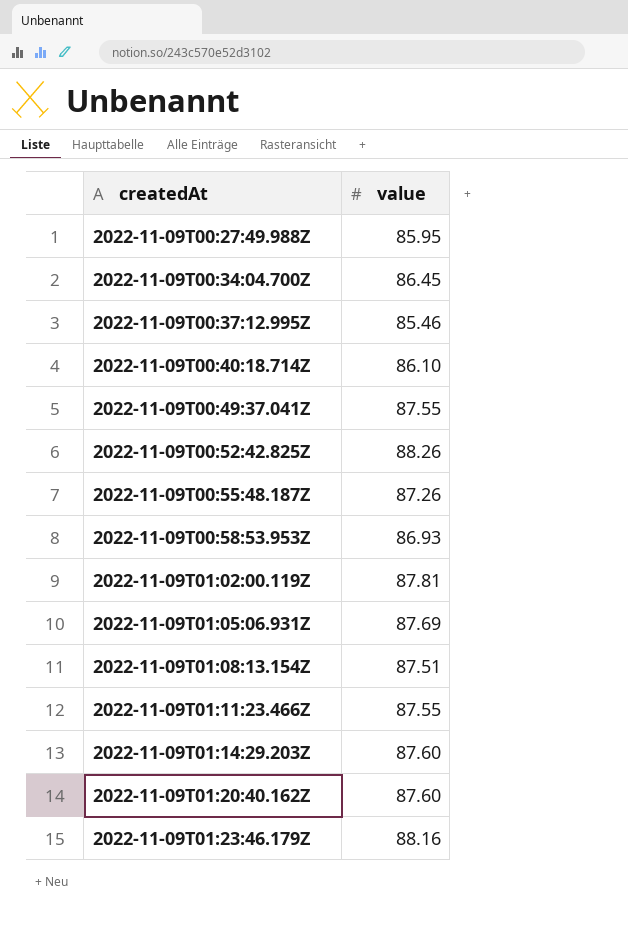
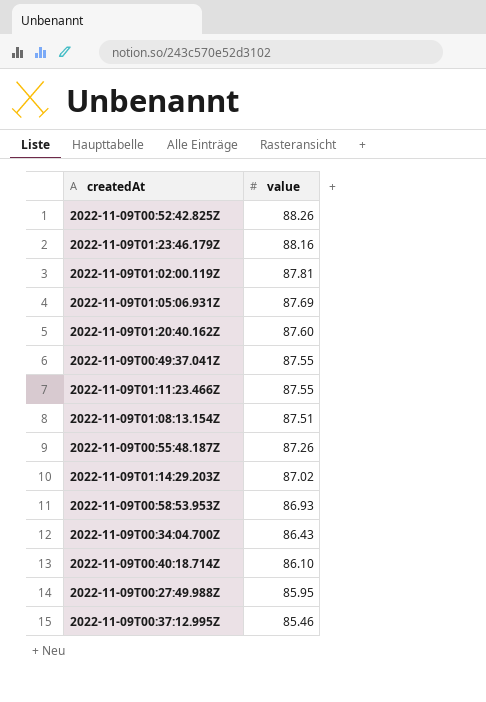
row order: createdAt ascending -> value descending
2022-11-09T01:14:29.203Z | value: 87.60 -> 87.02
2022-11-09T00:34:04.700Z | value: 86.45 -> 86.43

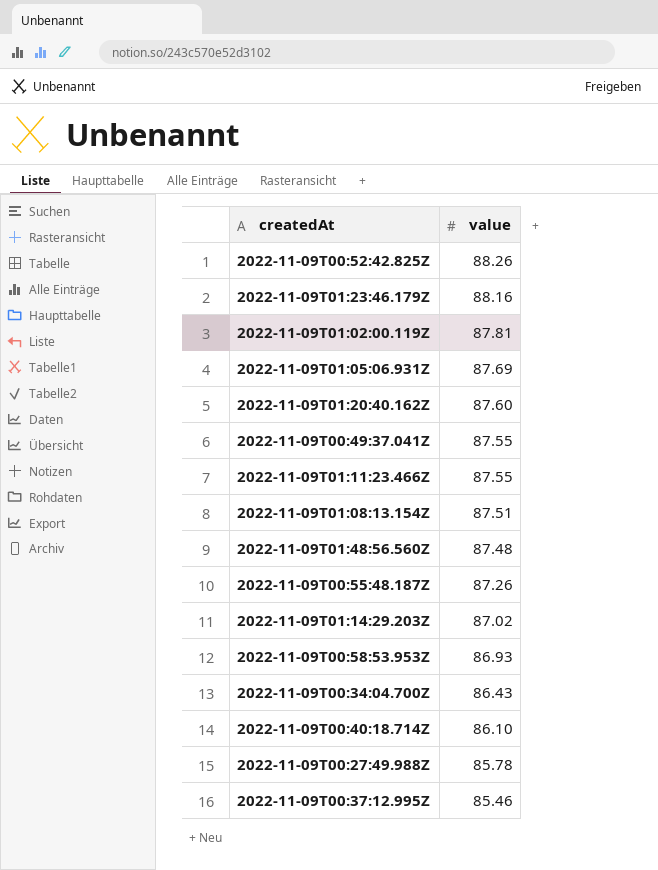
row 2022-11-09T01:48:56.560Z: none -> 87.48
2022-11-09T00:27:49.988Z | value: 85.95 -> 85.78

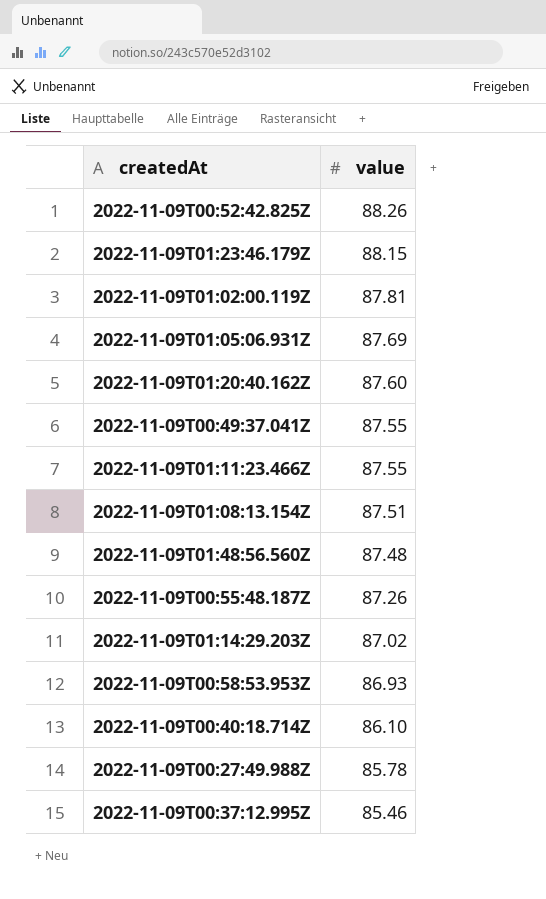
row 2022-11-09T00:34:04.700Z: 86.43 -> none
2022-11-09T01:23:46.179Z | value: 88.16 -> 88.15

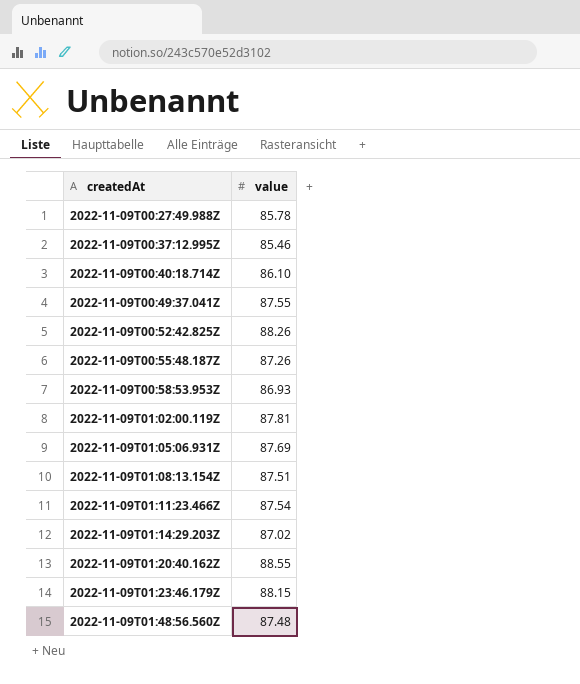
row order: value descending -> createdAt ascending
2022-11-09T01:11:23.466Z | value: 87.55 -> 87.54
2022-11-09T01:20:40.162Z | value: 87.60 -> 88.55

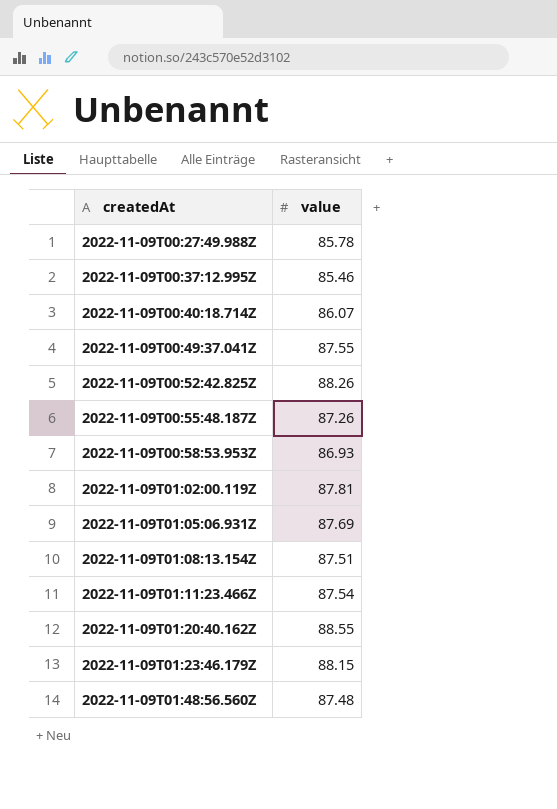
row 2022-11-09T01:14:29.203Z: 87.02 -> none
2022-11-09T00:40:18.714Z | value: 86.10 -> 86.07

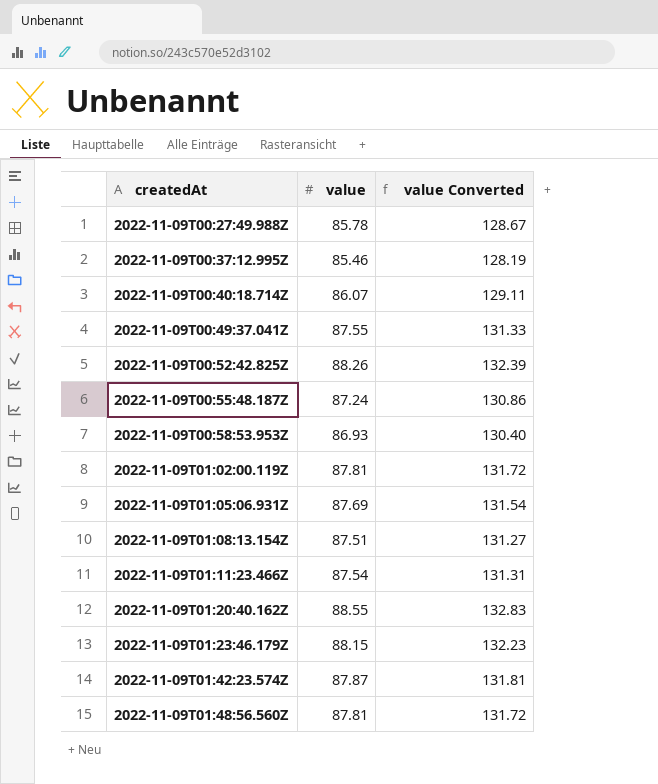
column value Converted | formula: none -> [value] * 1.5
2022-11-09T00:55:48.187Z | value: 87.26 -> 87.24
row 2022-11-09T01:42:23.574Z: none -> 87.87 | 131.81
2022-11-09T01:48:56.560Z | value: 87.48 -> 87.81

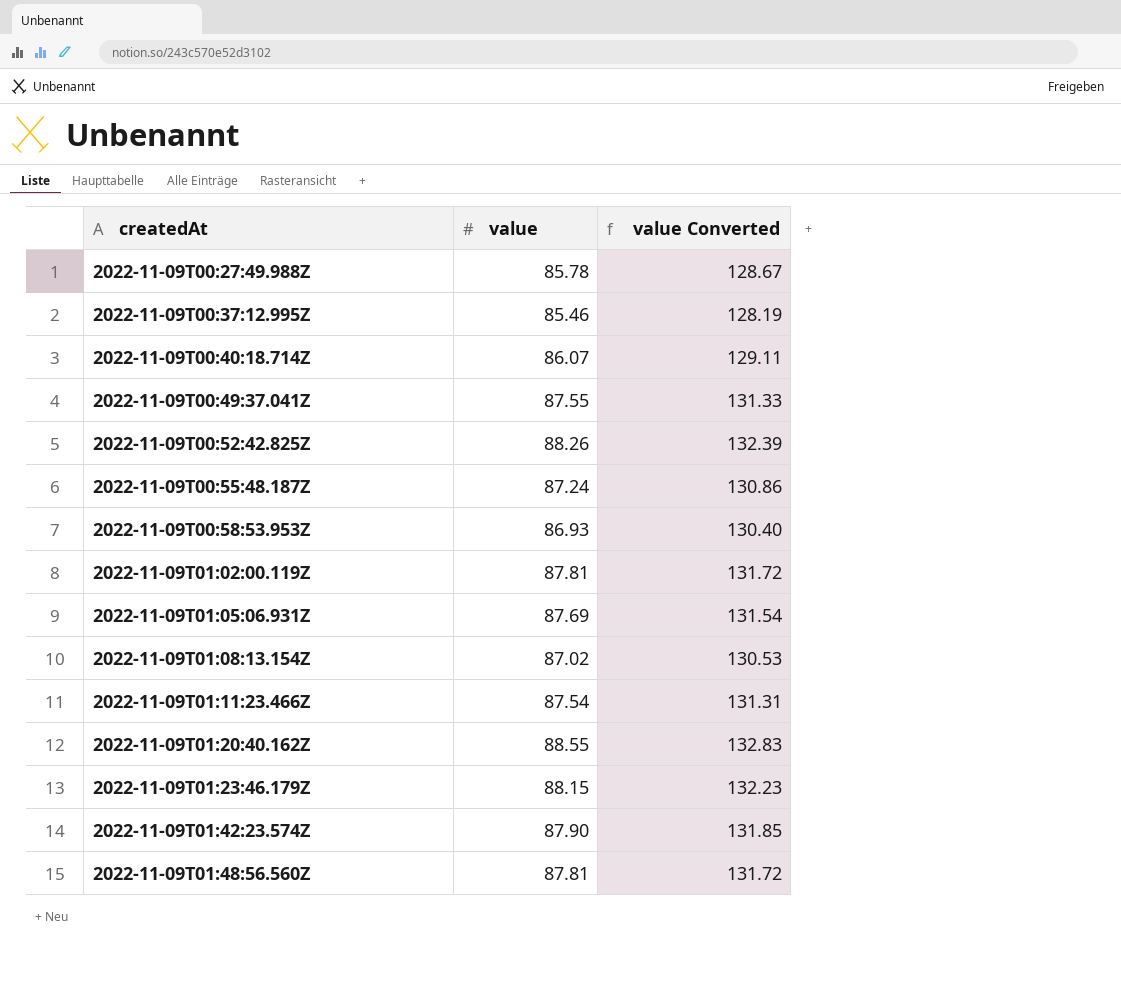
2022-11-09T01:08:13.154Z | value: 87.51 -> 87.02
2022-11-09T01:08:13.154Z | value Converted: 131.27 -> 130.53
2022-11-09T01:42:23.574Z | value: 87.87 -> 87.90
2022-11-09T01:42:23.574Z | value Converted: 131.81 -> 131.85

